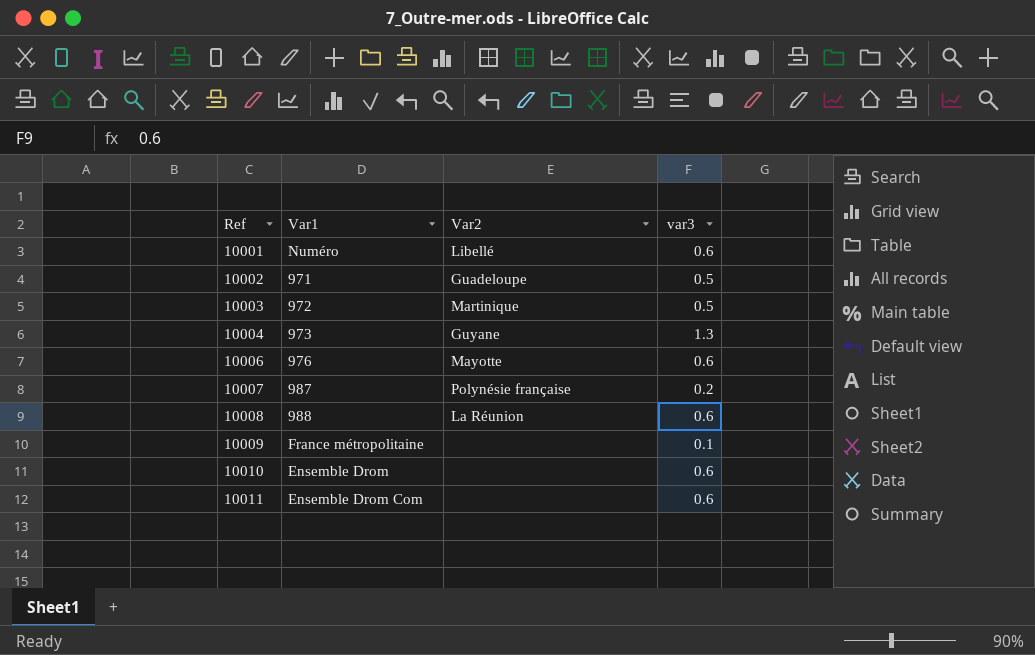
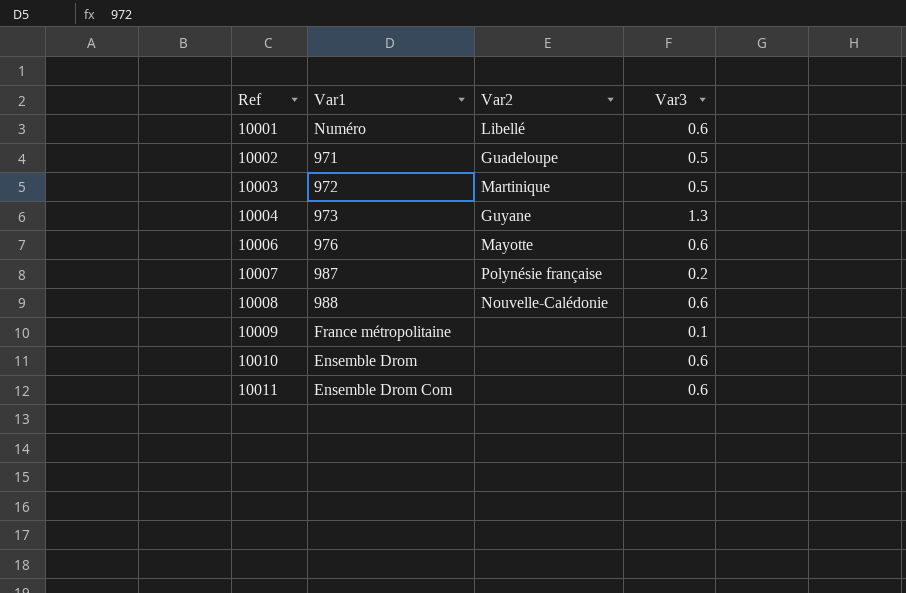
column name: var3 -> Var3
10008 | Var2: La Réunion -> Nouvelle-Calédonie

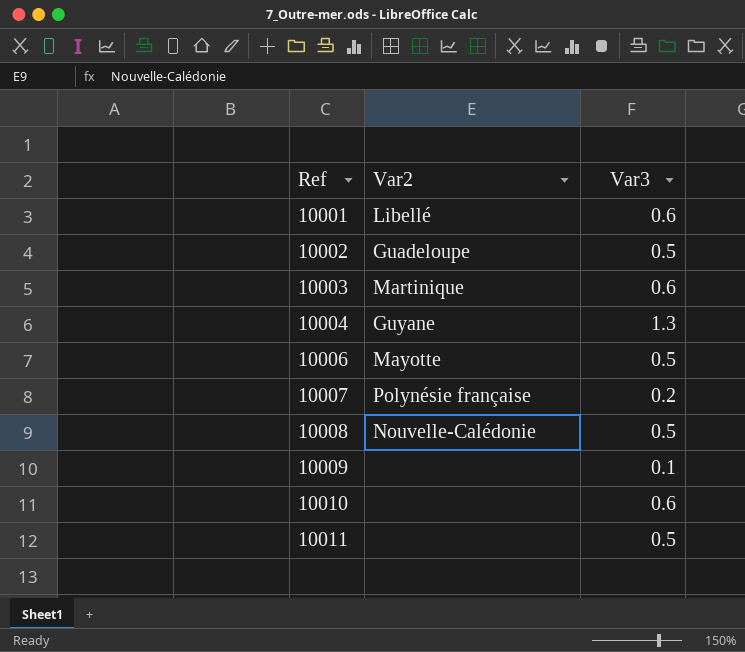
column Var1 | position: 2 -> none
10003 | Var3: 0.5 -> 0.6
10006 | Var3: 0.6 -> 0.5
10008 | Var3: 0.6 -> 0.5
10011 | Var3: 0.6 -> 0.5

